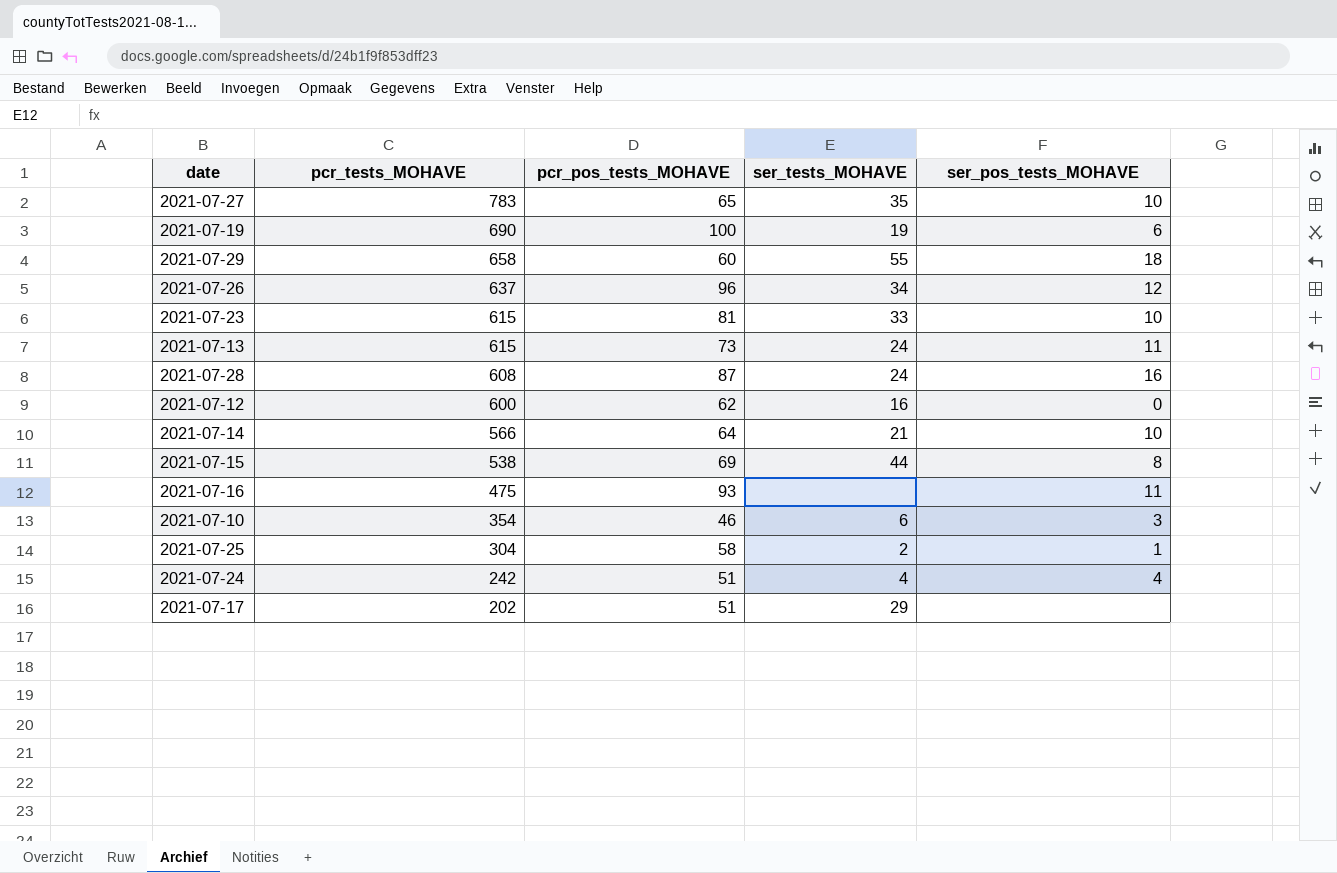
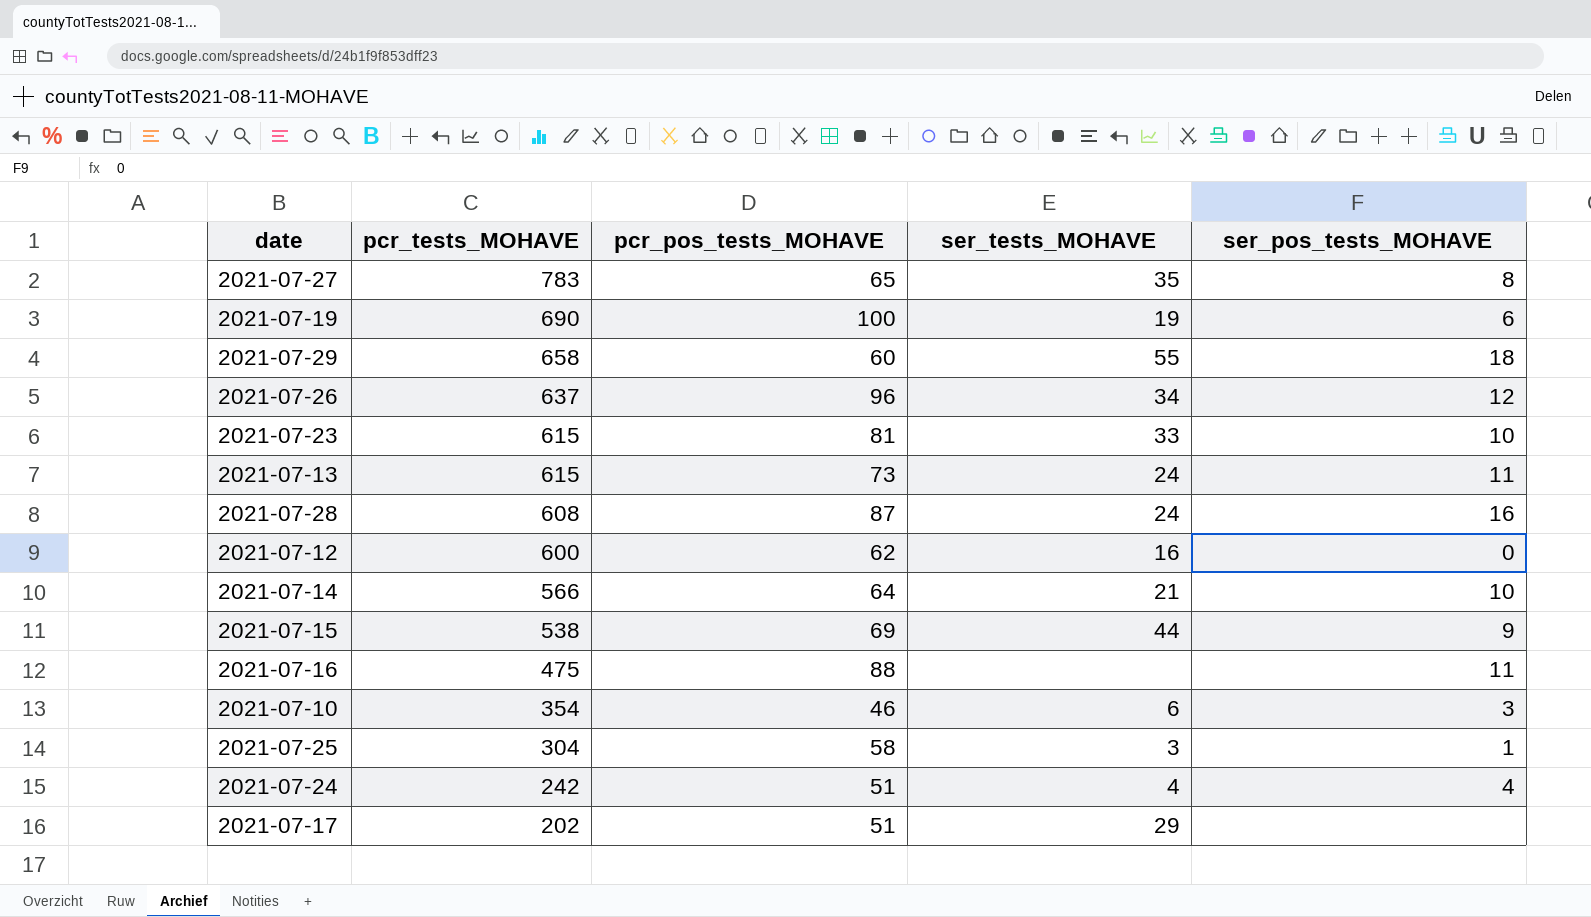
2021-07-27 | ser_pos_tests_MOHAVE: 10 -> 8
2021-07-15 | ser_pos_tests_MOHAVE: 8 -> 9
2021-07-16 | pcr_pos_tests_MOHAVE: 93 -> 88
2021-07-25 | ser_tests_MOHAVE: 2 -> 3

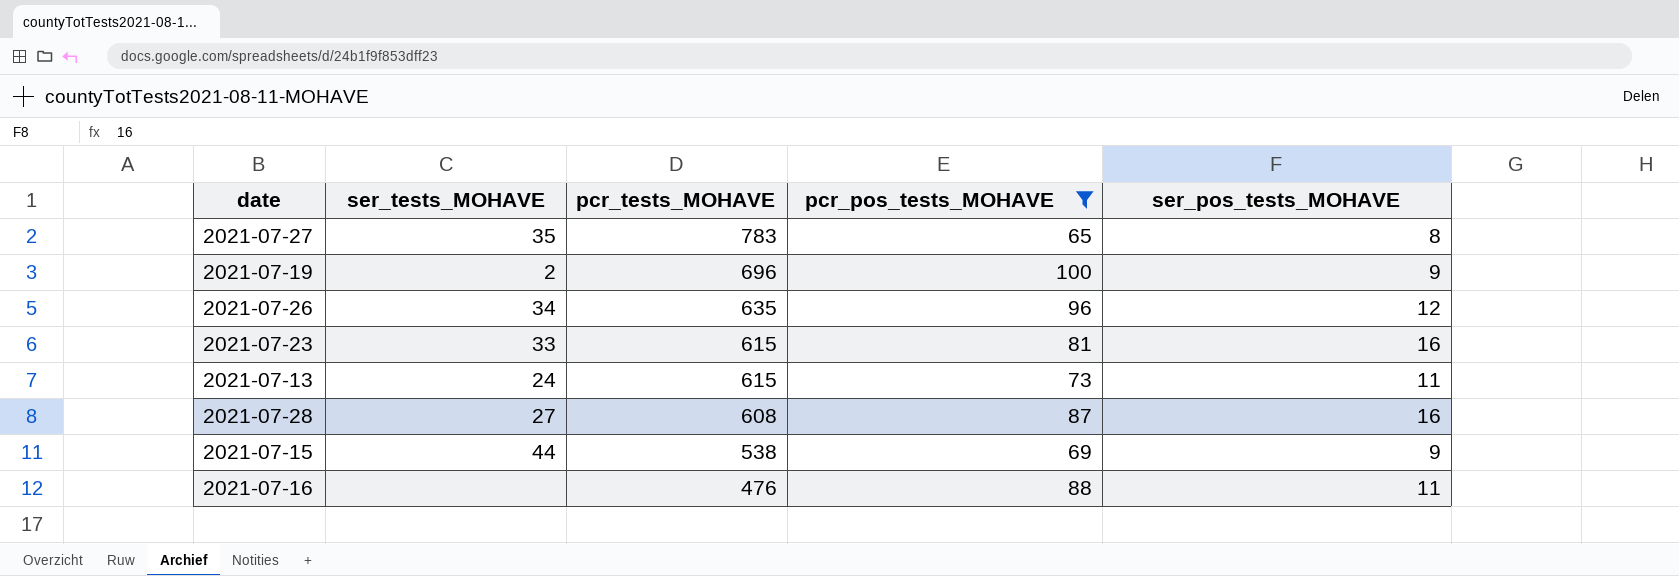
filter: none -> pcr_pos_tests_MOHAVE >= 65
column ser_tests_MOHAVE | position: 4 -> 2
2021-07-19 | ser_tests_MOHAVE: 19 -> 2
2021-07-19 | pcr_tests_MOHAVE: 690 -> 696
2021-07-19 | ser_pos_tests_MOHAVE: 6 -> 9
2021-07-26 | pcr_tests_MOHAVE: 637 -> 635
2021-07-23 | ser_pos_tests_MOHAVE: 10 -> 16
2021-07-28 | ser_tests_MOHAVE: 24 -> 27
2021-07-16 | pcr_tests_MOHAVE: 475 -> 476

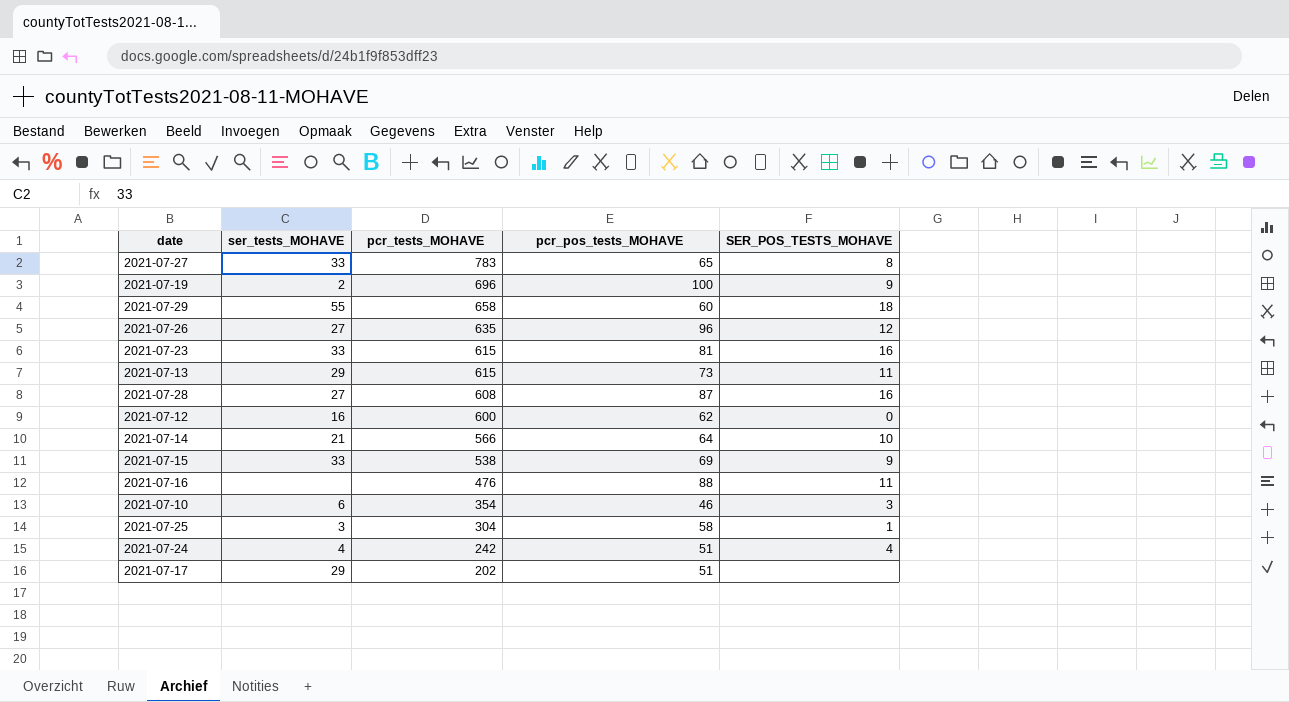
filter: pcr_pos_tests_MOHAVE >= 65 -> none
column name: ser_pos_tests_MOHAVE -> SER_POS_TESTS_MOHAVE
2021-07-27 | ser_tests_MOHAVE: 35 -> 33
2021-07-26 | ser_tests_MOHAVE: 34 -> 27
2021-07-13 | ser_tests_MOHAVE: 24 -> 29
2021-07-15 | ser_tests_MOHAVE: 44 -> 33

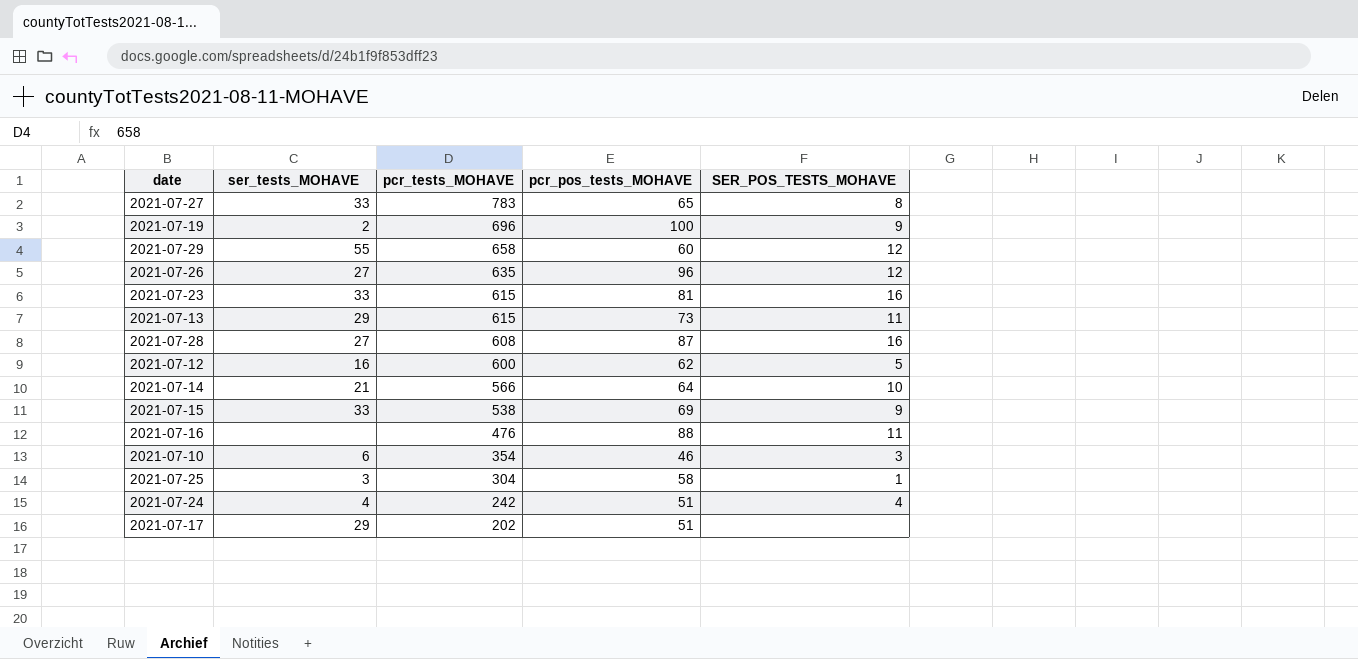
2021-07-29 | SER_POS_TESTS_MOHAVE: 18 -> 12
2021-07-12 | SER_POS_TESTS_MOHAVE: 0 -> 5

